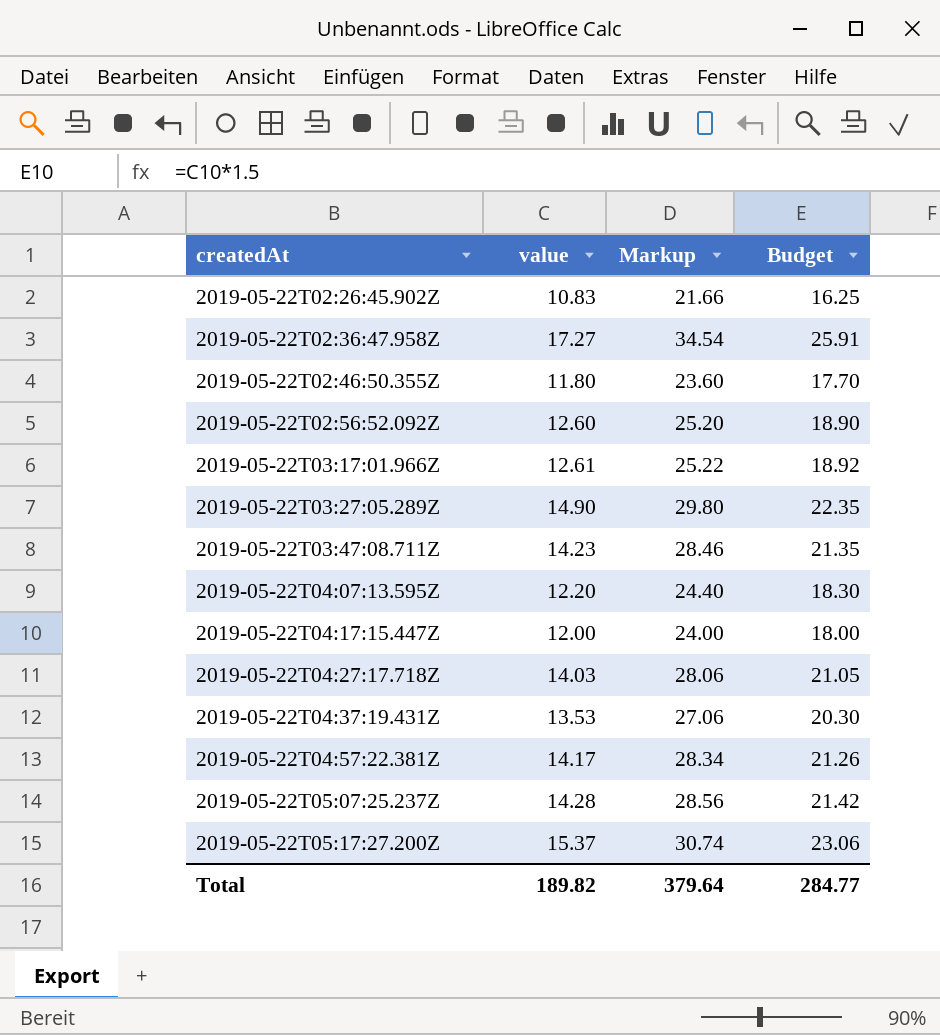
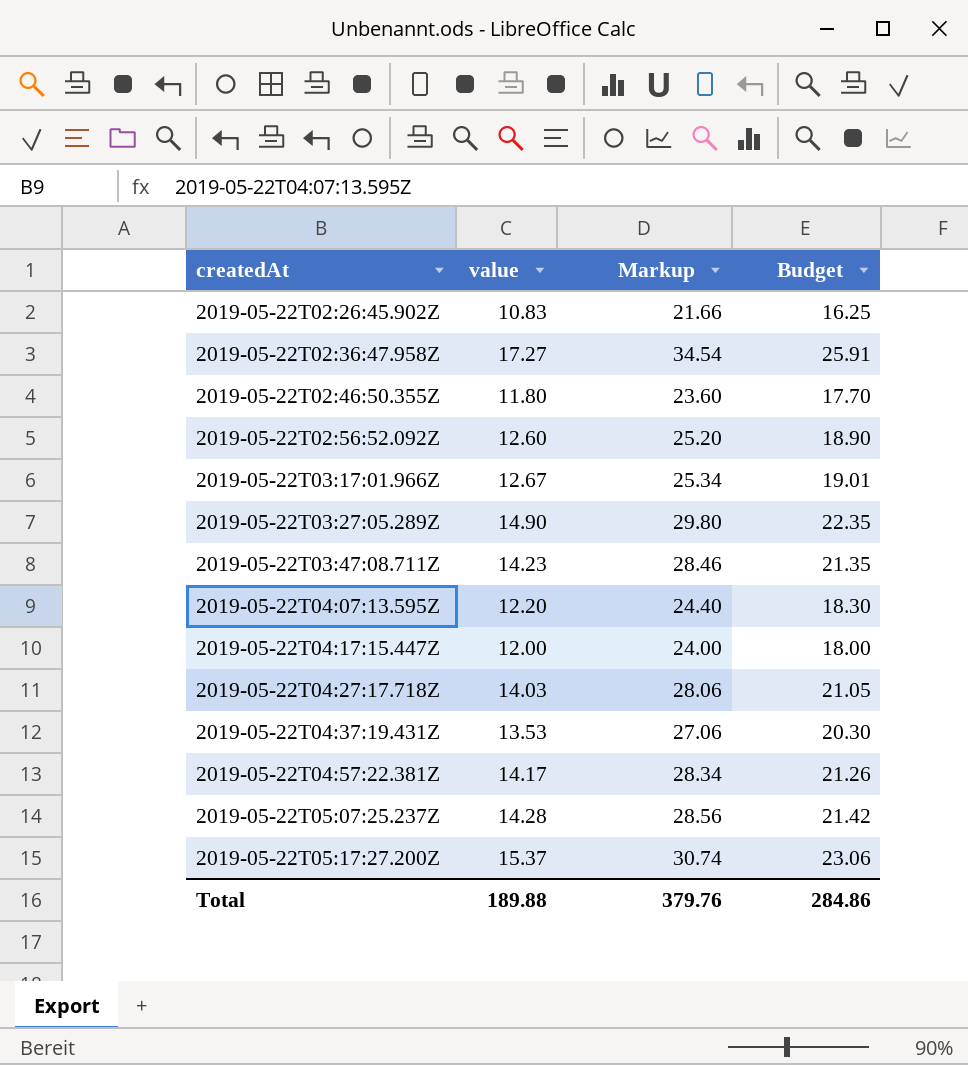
2019-05-22T03:17:01.966Z | value: 12.61 -> 12.67
2019-05-22T03:17:01.966Z | Markup: 25.22 -> 25.34
2019-05-22T03:17:01.966Z | Budget: 18.92 -> 19.01
Total | value: 189.82 -> 189.88
Total | Markup: 379.64 -> 379.76
Total | Budget: 284.77 -> 284.86

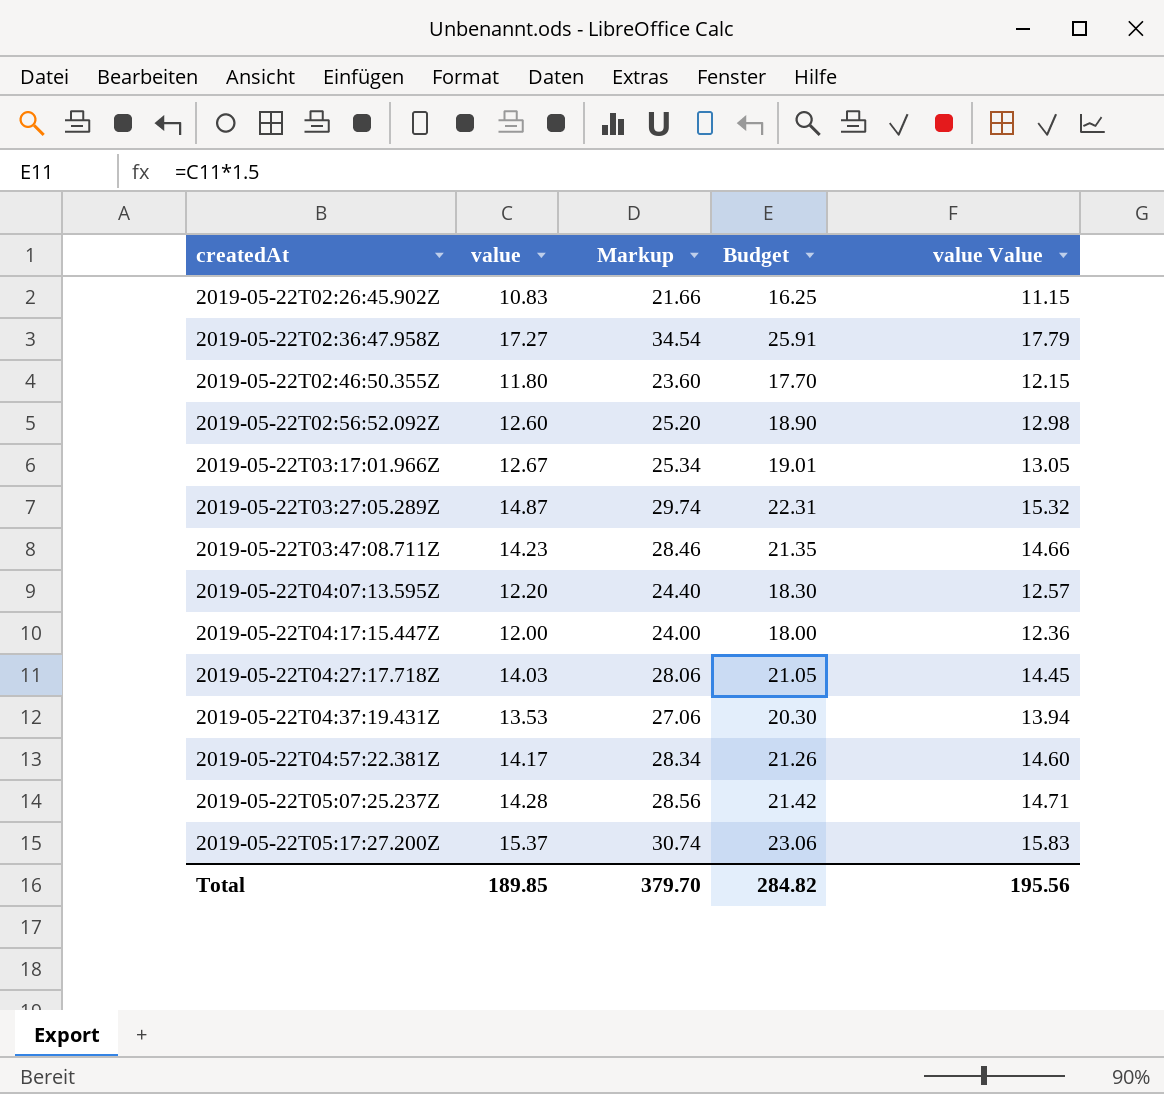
column value Value | formula: none -> [value] * 1.03
2019-05-22T03:27:05.289Z | value: 14.90 -> 14.87
2019-05-22T03:27:05.289Z | Markup: 29.80 -> 29.74
2019-05-22T03:27:05.289Z | Budget: 22.35 -> 22.31
Total | value: 189.88 -> 189.85
Total | Markup: 379.76 -> 379.70
Total | Budget: 284.86 -> 284.82

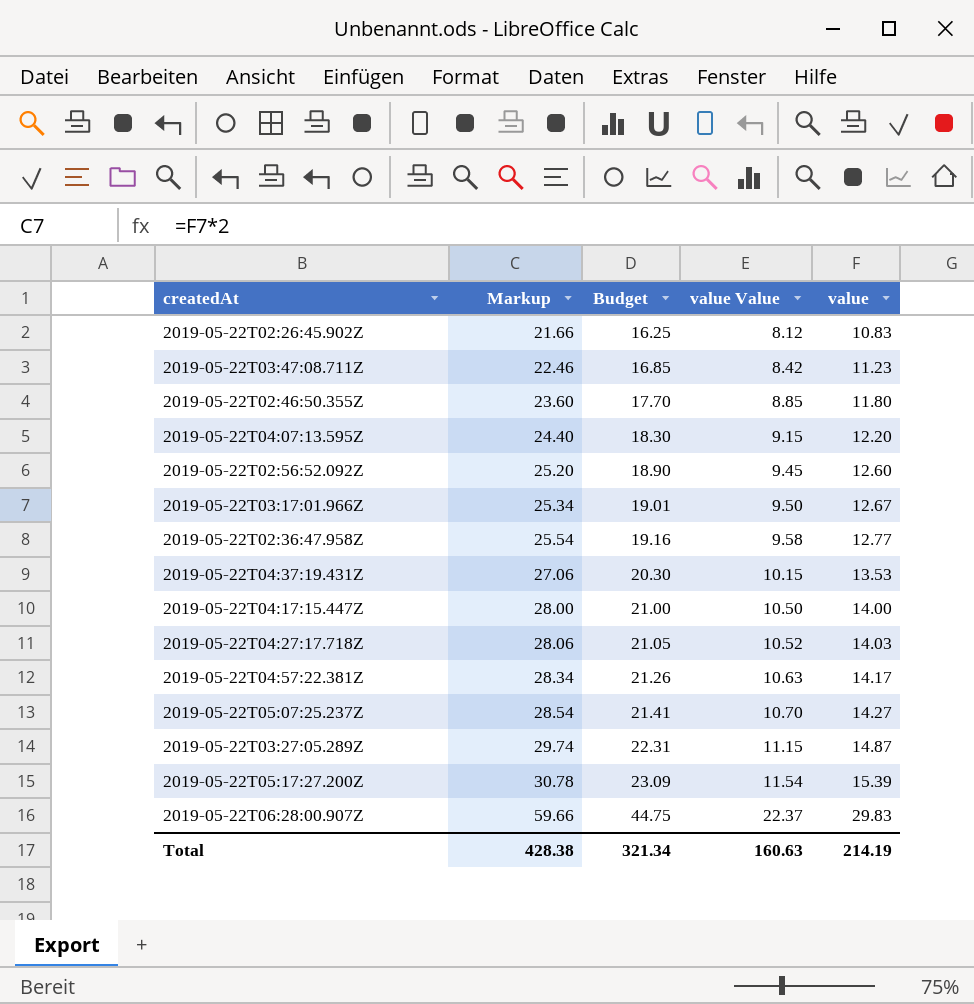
row order: createdAt ascending -> Markup ascending
column value Value | formula: [value] * 1.03 -> [value] * 0.75
column value | position: 2 -> 5
2019-05-22T03:47:08.711Z | Markup: 28.46 -> 22.46
2019-05-22T03:47:08.711Z | Budget: 21.35 -> 16.85
2019-05-22T03:47:08.711Z | value: 14.23 -> 11.23
2019-05-22T02:36:47.958Z | Markup: 34.54 -> 25.54
2019-05-22T02:36:47.958Z | Budget: 25.91 -> 19.16
2019-05-22T02:36:47.958Z | value: 17.27 -> 12.77
2019-05-22T04:17:15.447Z | Markup: 24.00 -> 28.00
2019-05-22T04:17:15.447Z | Budget: 18.00 -> 21.00
2019-05-22T04:17:15.447Z | value: 12.00 -> 14.00
2019-05-22T05:07:25.237Z | Markup: 28.56 -> 28.54
2019-05-22T05:07:25.237Z | Budget: 21.42 -> 21.41
2019-05-22T05:07:25.237Z | value: 14.28 -> 14.27
2019-05-22T05:17:27.200Z | Markup: 30.74 -> 30.78
2019-05-22T05:17:27.200Z | Budget: 23.06 -> 23.09
2019-05-22T05:17:27.200Z | value: 15.37 -> 15.39
row 2019-05-22T06:28:00.907Z: none -> 59.66 | 44.75 | 22.37 | 29.83
Total | Markup: 379.70 -> 428.38
Total | Budget: 284.82 -> 321.34
Total | value Value: 195.56 -> 160.63
Total | value: 189.85 -> 214.19

